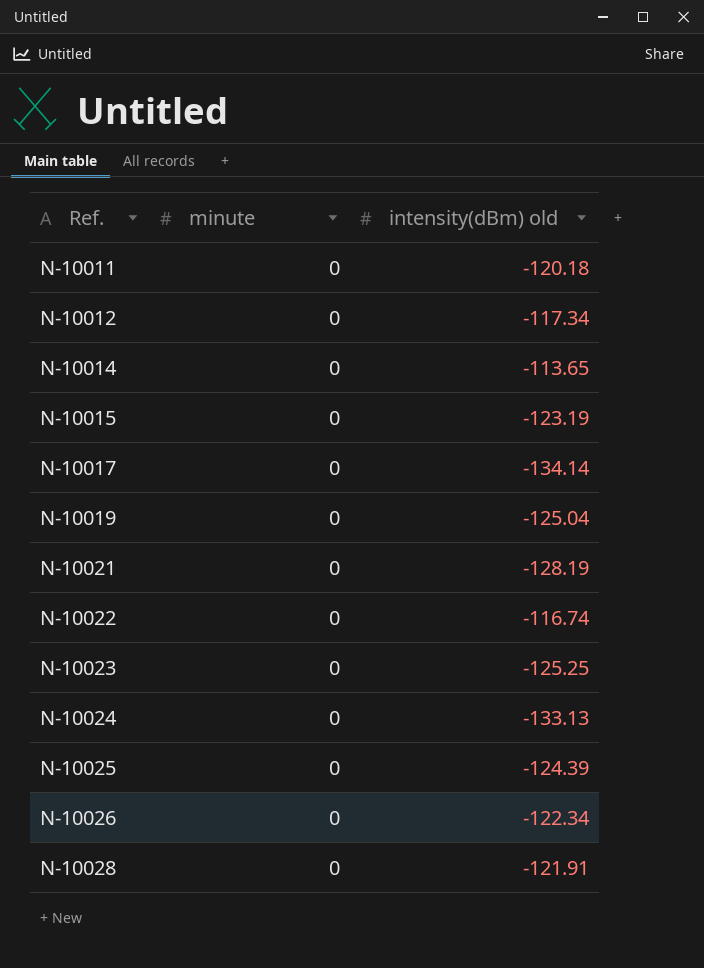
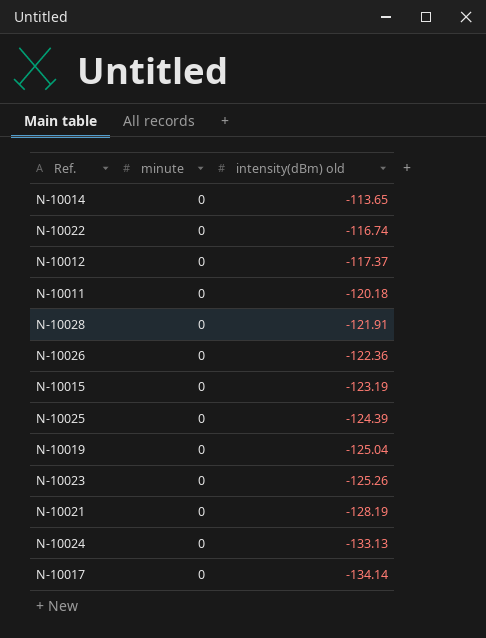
row order: Ref. ascending -> intensity(dBm) old descending
N-10012 | intensity(dBm) old: -117.34 -> -117.37
N-10026 | intensity(dBm) old: -122.34 -> -122.36
N-10023 | intensity(dBm) old: -125.25 -> -125.26

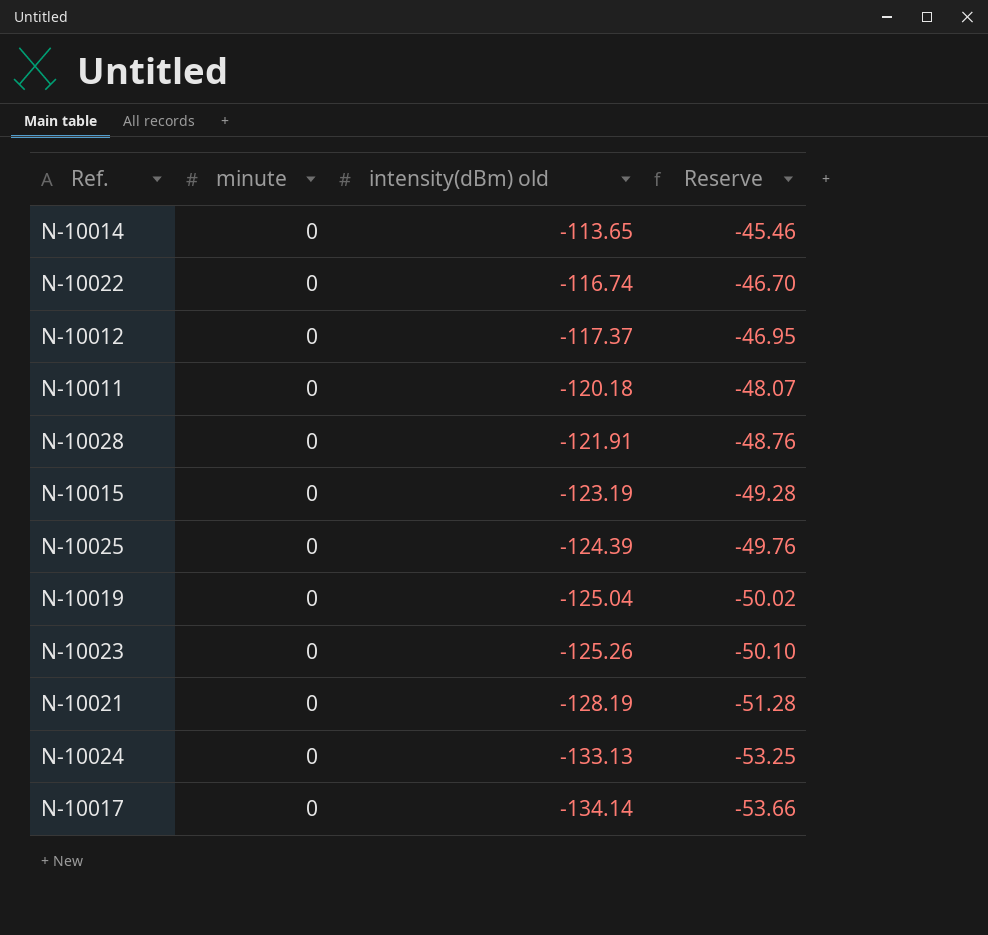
column Reserve | formula: none -> [intensity(dBm) old] * 0.4
row N-10026: 0 | -122.36 -> none

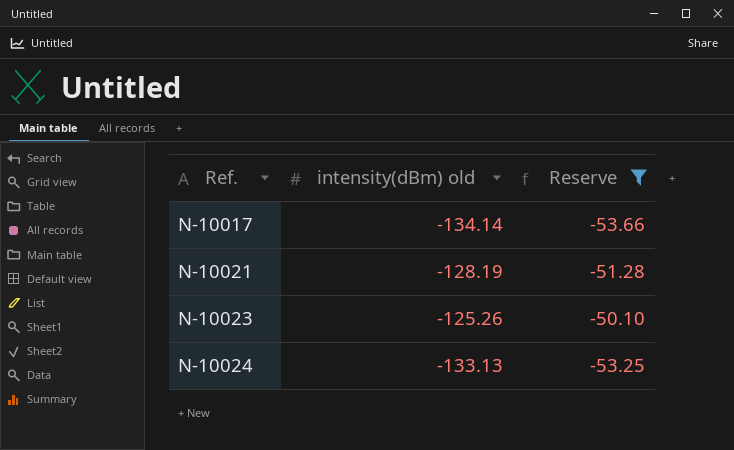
filter: none -> Reserve <= -50.10
row order: intensity(dBm) old descending -> Ref. ascending
column minute | position: 2 -> none

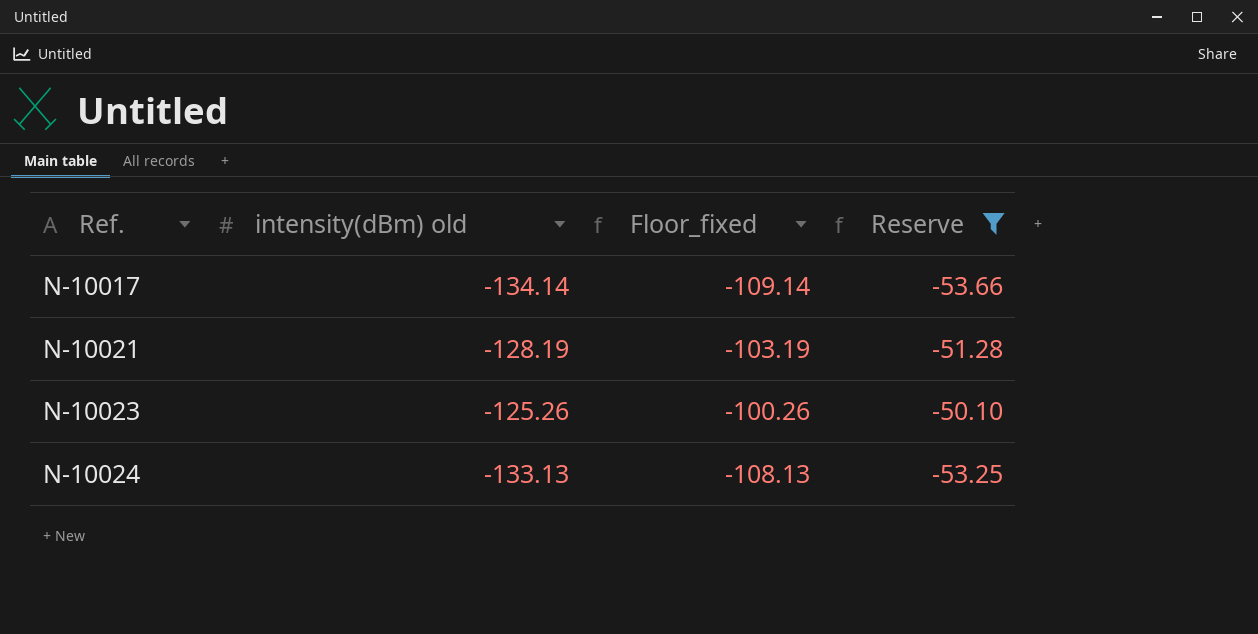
column Floor_fixed | formula: none -> [intensity(dBm) old] + 25

